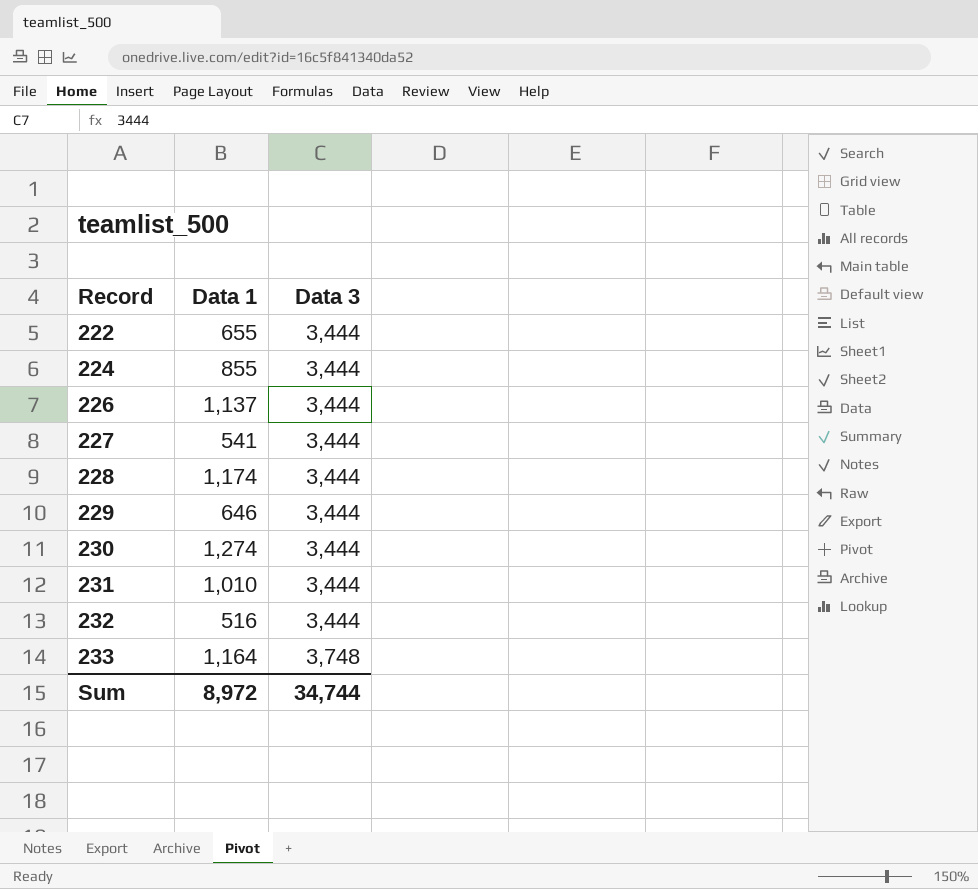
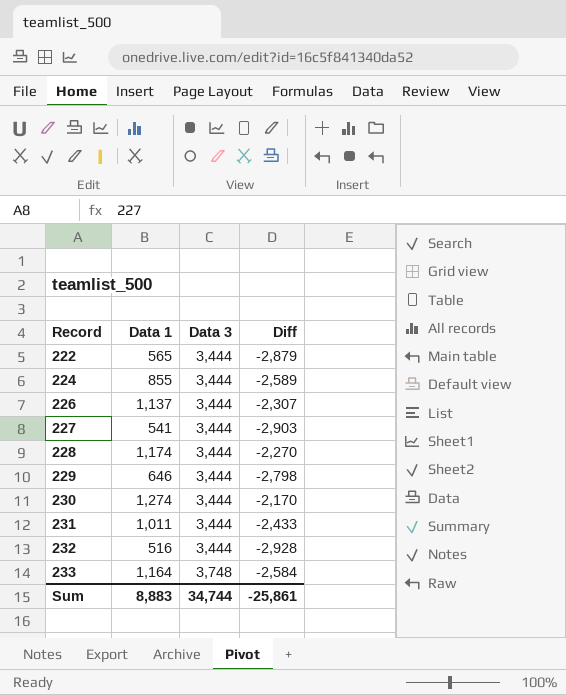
column Diff | formula: none -> [Data 1] - [Data 3]
222 | Data 1: 655 -> 565
231 | Data 1: 1,010 -> 1,011
Sum | Data 1: 8,972 -> 8,883

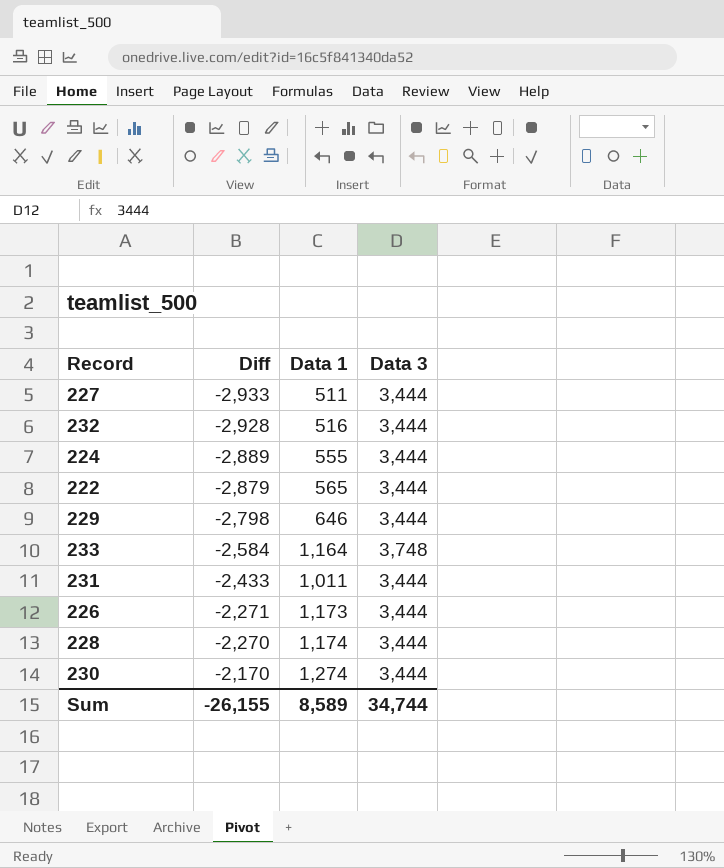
row order: Record ascending -> Diff ascending
column Diff | position: 4 -> 2
227 | Diff: -2,903 -> -2,933
227 | Data 1: 541 -> 511
224 | Diff: -2,589 -> -2,889
224 | Data 1: 855 -> 555
226 | Diff: -2,307 -> -2,271
226 | Data 1: 1,137 -> 1,173
Sum | Diff: -25,861 -> -26,155
Sum | Data 1: 8,883 -> 8,589

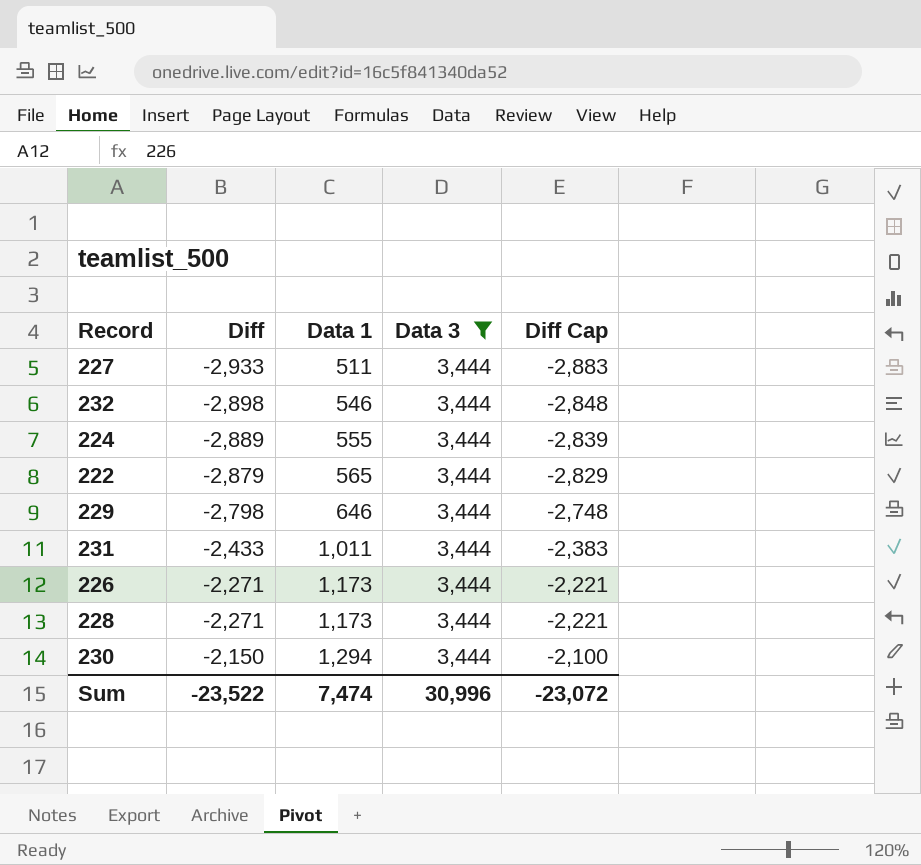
filter: none -> Data 3 = 3,444
column Diff Cap | formula: none -> [Diff] + 50
232 | Diff: -2,928 -> -2,898
232 | Data 1: 516 -> 546
228 | Diff: -2,270 -> -2,271
228 | Data 1: 1,174 -> 1,173
230 | Diff: -2,170 -> -2,150
230 | Data 1: 1,274 -> 1,294
Sum | Diff: -26,155 -> -23,522
Sum | Data 1: 8,589 -> 7,474
Sum | Data 3: 34,744 -> 30,996

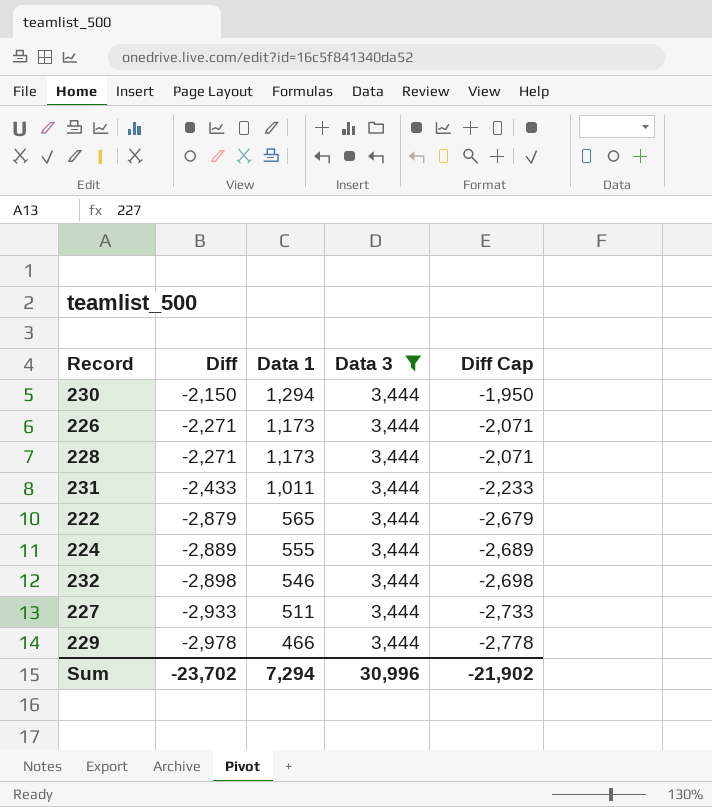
row order: Diff ascending -> Diff descending
column Diff Cap | formula: [Diff] + 50 -> [Diff] + 200
229 | Diff: -2,798 -> -2,978
229 | Data 1: 646 -> 466
Sum | Diff: -23,522 -> -23,702
Sum | Data 1: 7,474 -> 7,294
Sum | Diff Cap: -23,072 -> -21,902

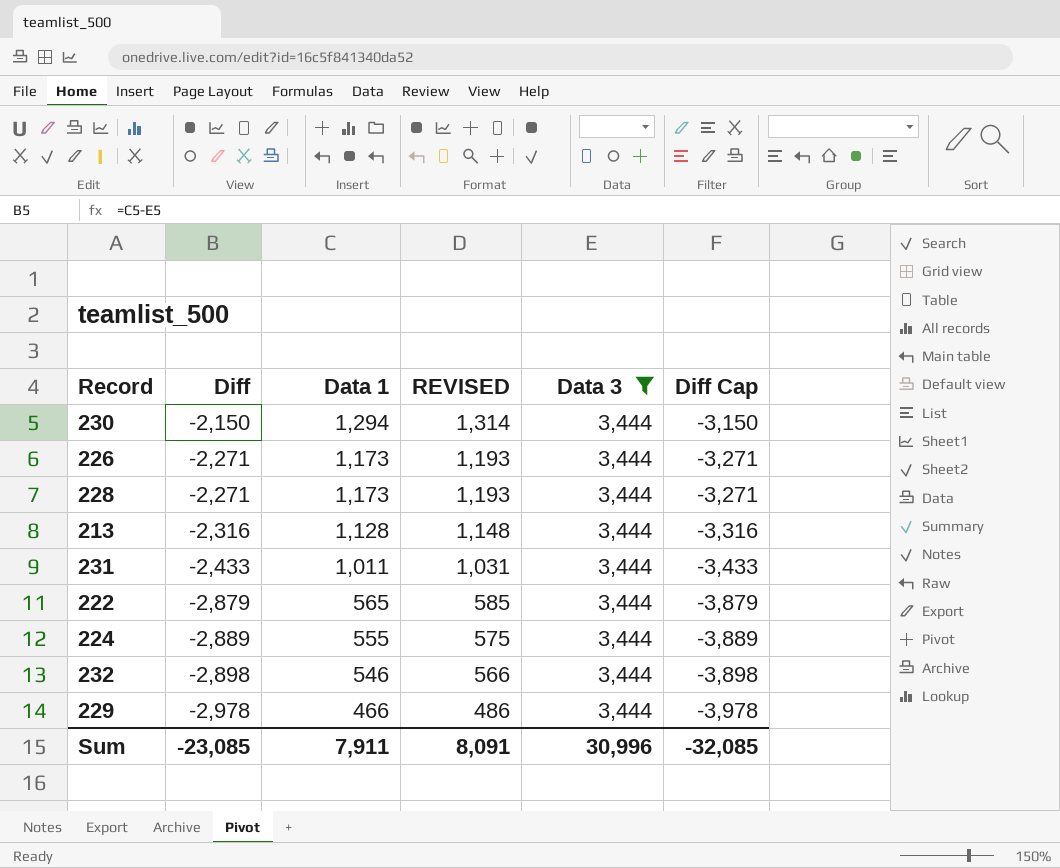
column REVISED | formula: none -> [Data 1] + 20
column Diff Cap | formula: [Diff] + 200 -> [Diff] - 1000
row 227: -2,933 | 511 | 3,444 | -2,733 -> none
row 213: none -> -2,316 | 1,128 | 1,148 | 3,444 | -3,316
Sum | Diff: -23,702 -> -23,085
Sum | Data 1: 7,294 -> 7,911
Sum | Diff Cap: -21,902 -> -32,085

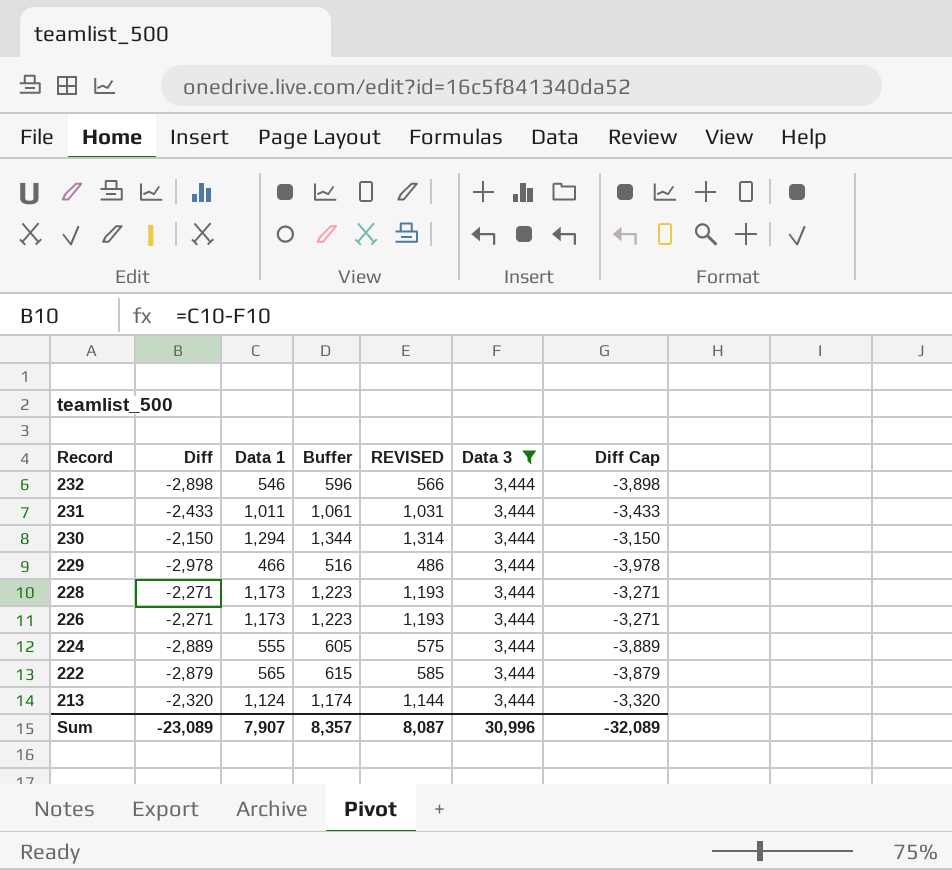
row order: Diff descending -> Record descending
column Buffer | formula: none -> [Data 1] + 50
213 | Diff: -2,316 -> -2,320
213 | Data 1: 1,128 -> 1,124
213 | REVISED: 1,148 -> 1,144
213 | Diff Cap: -3,316 -> -3,320
Sum | Diff: -23,085 -> -23,089
Sum | Data 1: 7,911 -> 7,907
Sum | REVISED: 8,091 -> 8,087
Sum | Diff Cap: -32,085 -> -32,089

